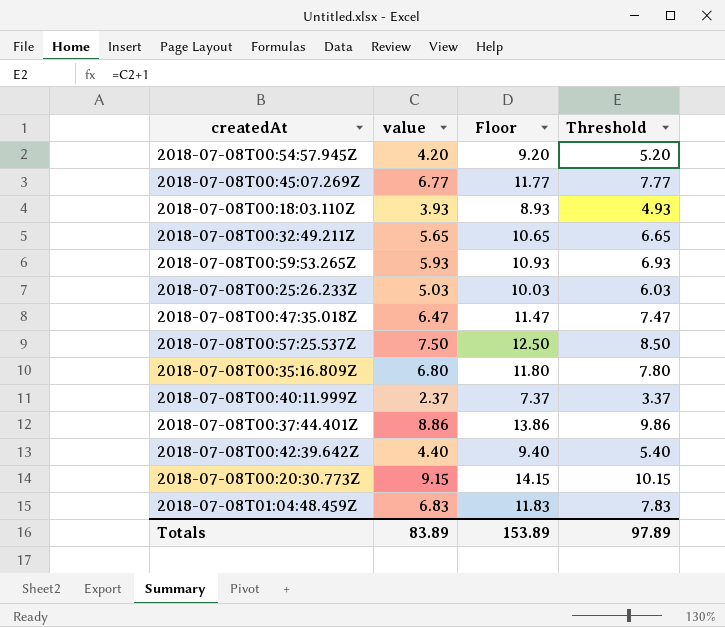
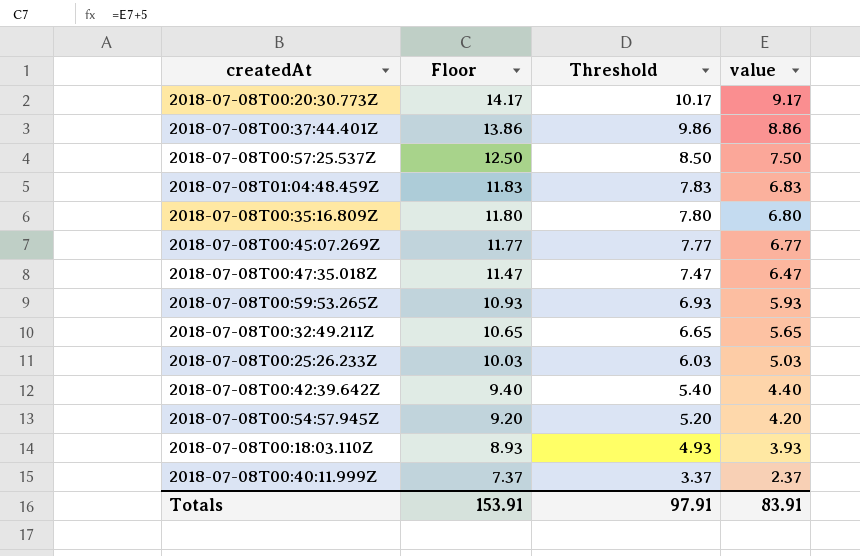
row order: none -> Floor descending
column value | position: 2 -> 4
2018-07-08T00:20:30.773Z | Floor: 14.15 -> 14.17
2018-07-08T00:20:30.773Z | Threshold: 10.15 -> 10.17
2018-07-08T00:20:30.773Z | value: 9.15 -> 9.17
Totals | Floor: 153.89 -> 153.91
Totals | Threshold: 97.89 -> 97.91
Totals | value: 83.89 -> 83.91

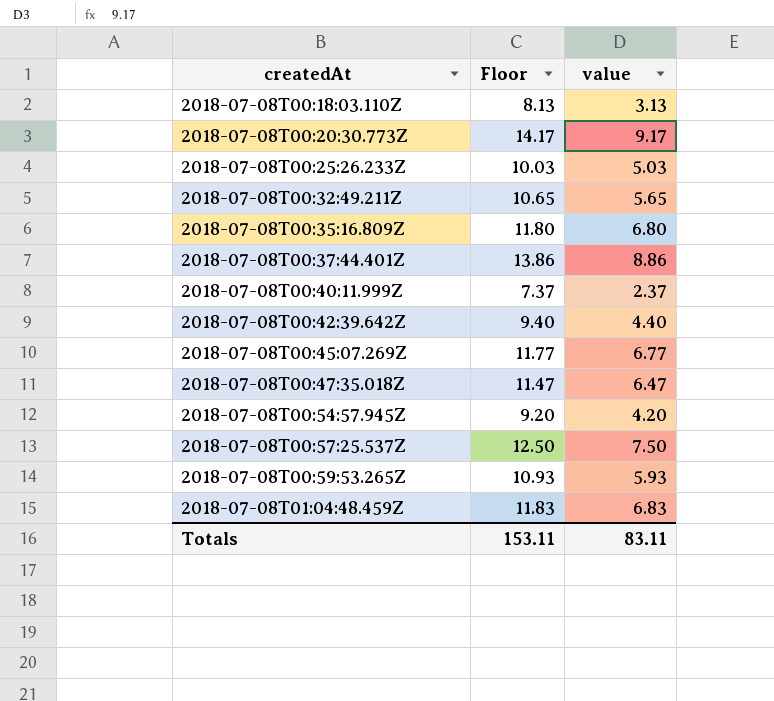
row order: Floor descending -> createdAt ascending
column Threshold | formula: [value] + 1 -> none
2018-07-08T00:18:03.110Z | Floor: 8.93 -> 8.13
2018-07-08T00:18:03.110Z | value: 3.93 -> 3.13
Totals | Floor: 153.91 -> 153.11
Totals | value: 83.91 -> 83.11

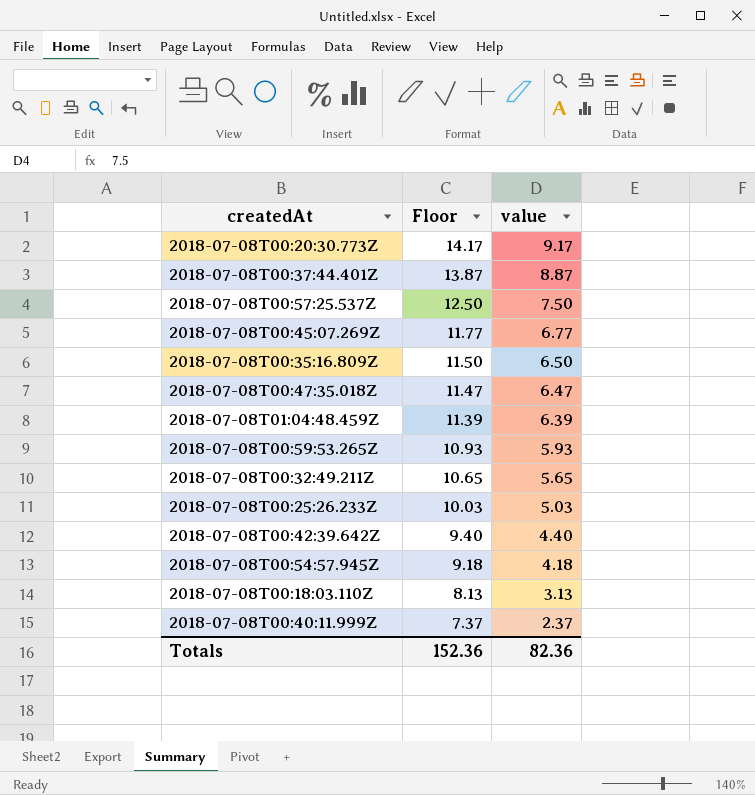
row order: createdAt ascending -> Floor descending
2018-07-08T00:37:44.401Z | Floor: 13.86 -> 13.87
2018-07-08T00:37:44.401Z | value: 8.86 -> 8.87
2018-07-08T00:35:16.809Z | Floor: 11.80 -> 11.50
2018-07-08T00:35:16.809Z | value: 6.80 -> 6.50
2018-07-08T01:04:48.459Z | Floor: 11.83 -> 11.39
2018-07-08T01:04:48.459Z | value: 6.83 -> 6.39
2018-07-08T00:54:57.945Z | Floor: 9.20 -> 9.18
2018-07-08T00:54:57.945Z | value: 4.20 -> 4.18
Totals | Floor: 153.11 -> 152.36
Totals | value: 83.11 -> 82.36

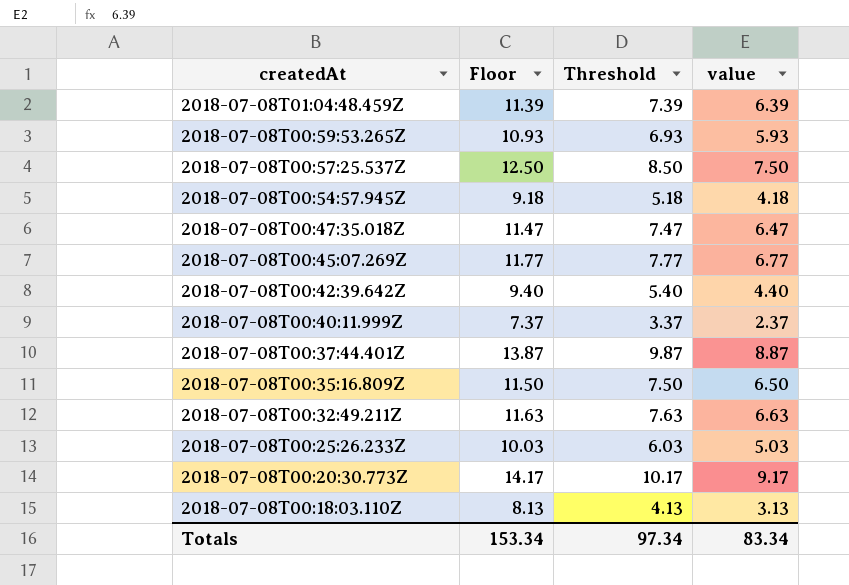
row order: Floor descending -> createdAt descending
column Threshold | formula: none -> [value] + 1
2018-07-08T00:32:49.211Z | Floor: 10.65 -> 11.63
2018-07-08T00:32:49.211Z | value: 5.65 -> 6.63
Totals | Floor: 152.36 -> 153.34
Totals | value: 82.36 -> 83.34

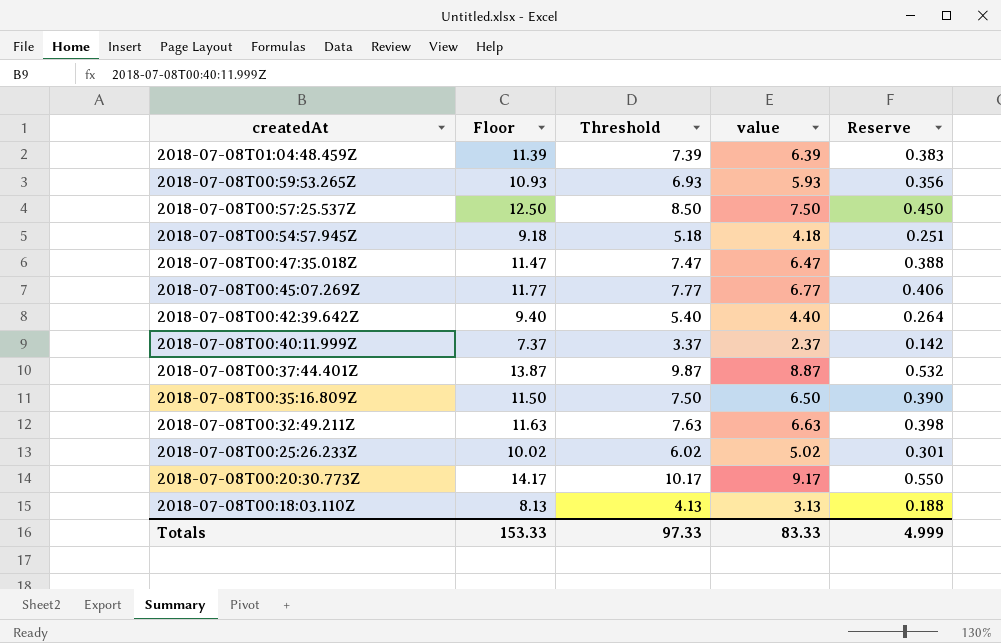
column Reserve | formula: none -> [value] * 0.06
2018-07-08T00:25:26.233Z | Floor: 10.03 -> 10.02
2018-07-08T00:25:26.233Z | Threshold: 6.03 -> 6.02
2018-07-08T00:25:26.233Z | value: 5.03 -> 5.02
Totals | Floor: 153.34 -> 153.33
Totals | Threshold: 97.34 -> 97.33
Totals | value: 83.34 -> 83.33

